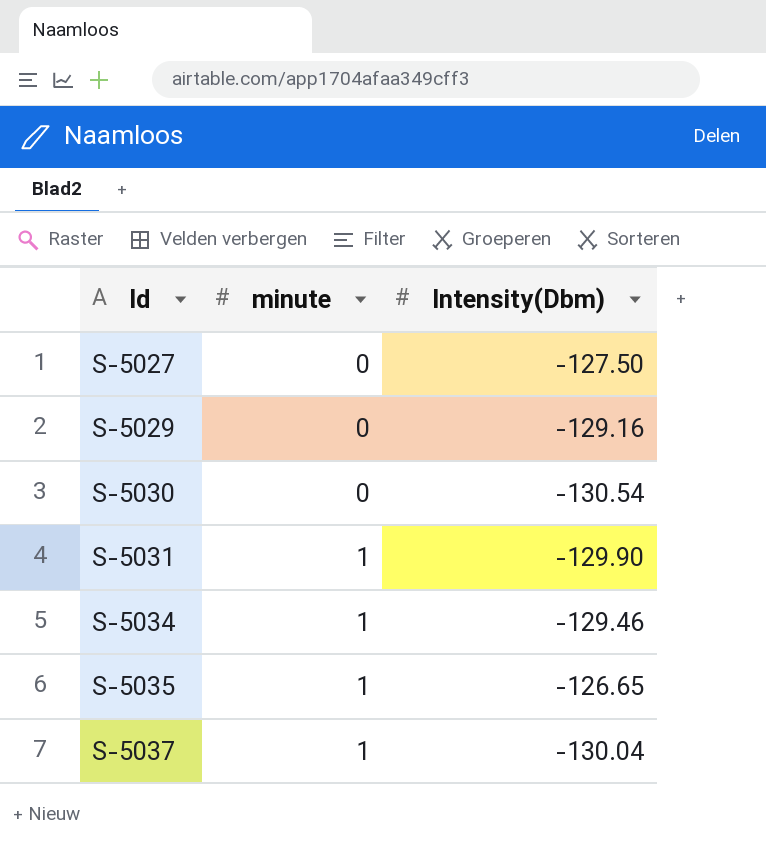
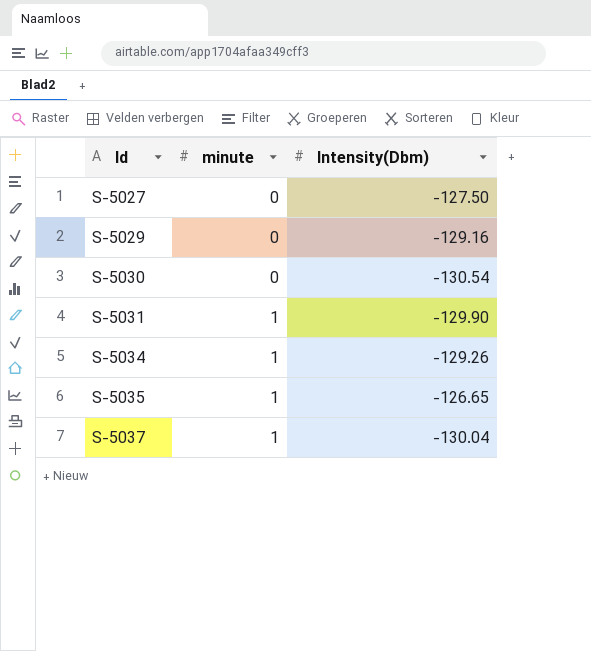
S-5034 | Intensity(Dbm): -129.46 -> -129.26

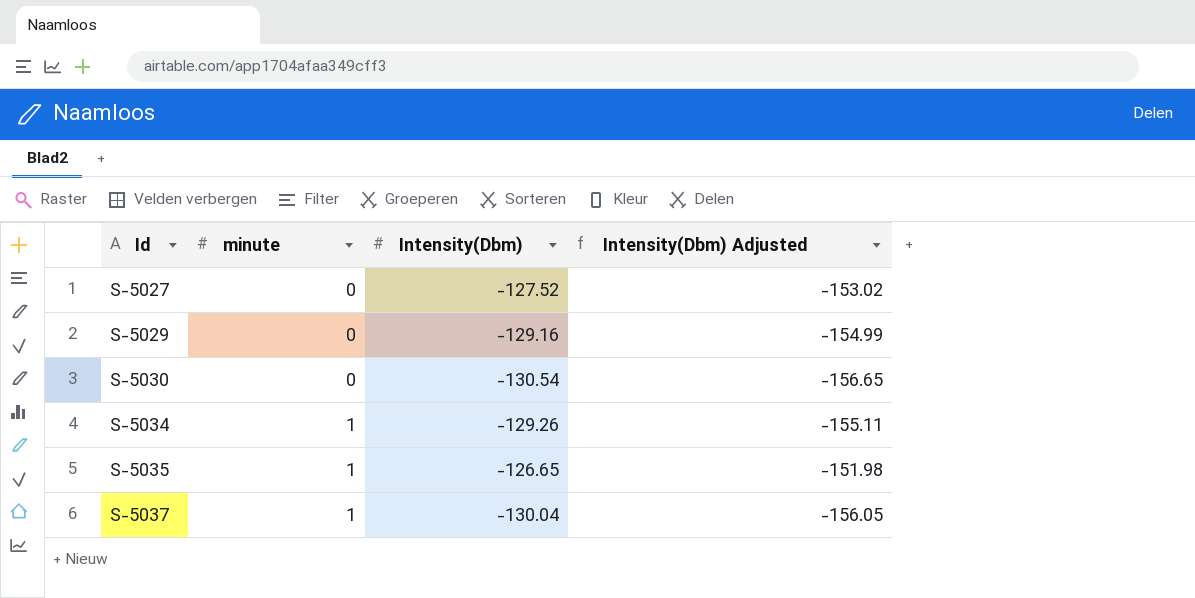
column Intensity(Dbm) Adjusted | formula: none -> [Intensity(Dbm)] * 1.2
row S-5031: 1 | -129.90 -> none
S-5027 | Intensity(Dbm): -127.50 -> -127.52

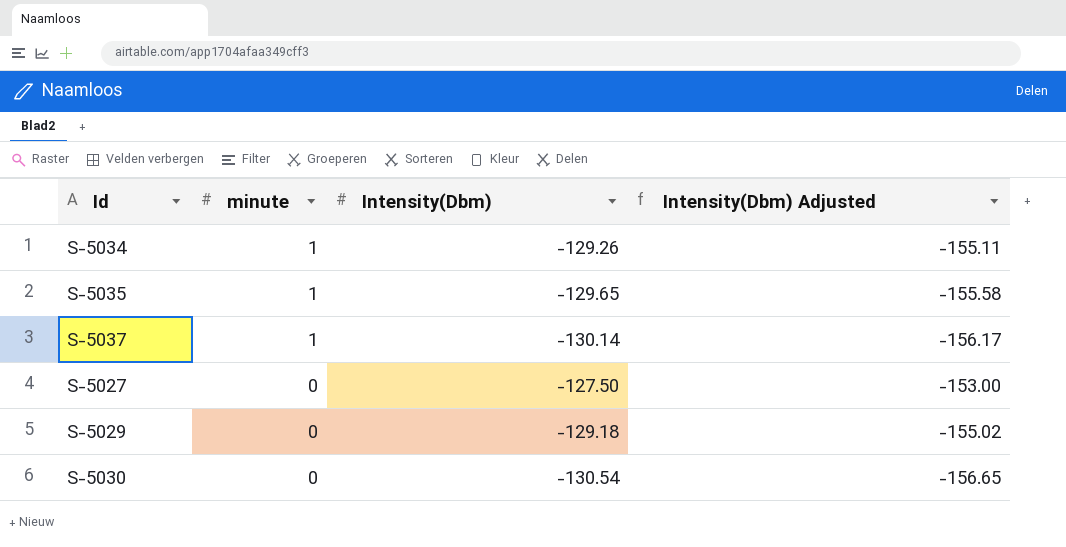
row order: Id ascending -> minute descending
S-5035 | Intensity(Dbm): -126.65 -> -129.65
S-5035 | Intensity(Dbm) Adjusted: -151.98 -> -155.58
S-5037 | Intensity(Dbm): -130.04 -> -130.14
S-5037 | Intensity(Dbm) Adjusted: -156.05 -> -156.17
S-5027 | Intensity(Dbm): -127.52 -> -127.50
S-5027 | Intensity(Dbm) Adjusted: -153.02 -> -153.00
S-5029 | Intensity(Dbm): -129.16 -> -129.18
S-5029 | Intensity(Dbm) Adjusted: -154.99 -> -155.02

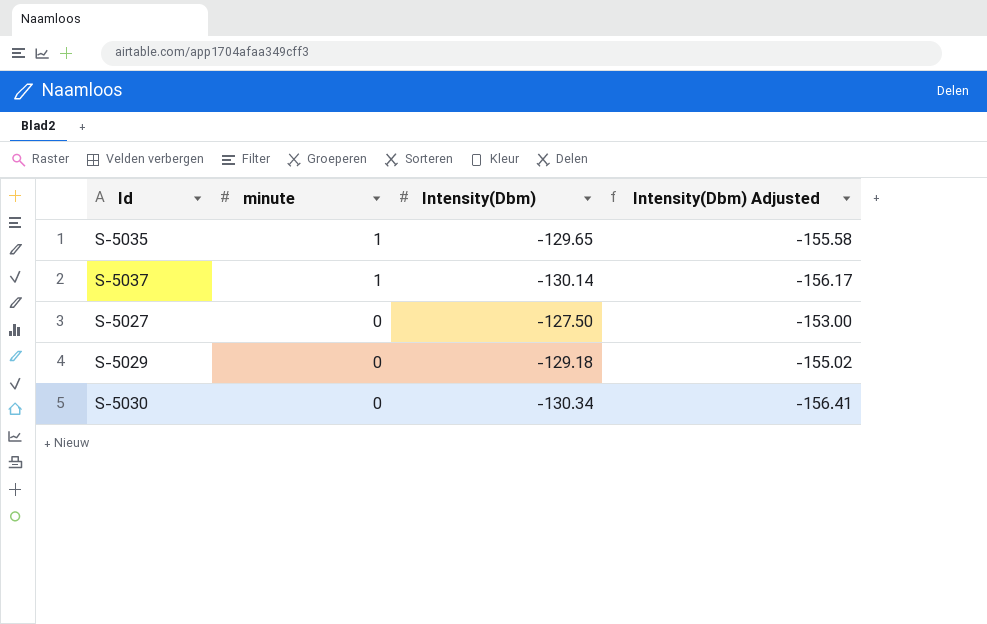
row S-5034: 1 | -129.26 | -155.11 -> none
S-5030 | Intensity(Dbm): -130.54 -> -130.34
S-5030 | Intensity(Dbm) Adjusted: -156.65 -> -156.41

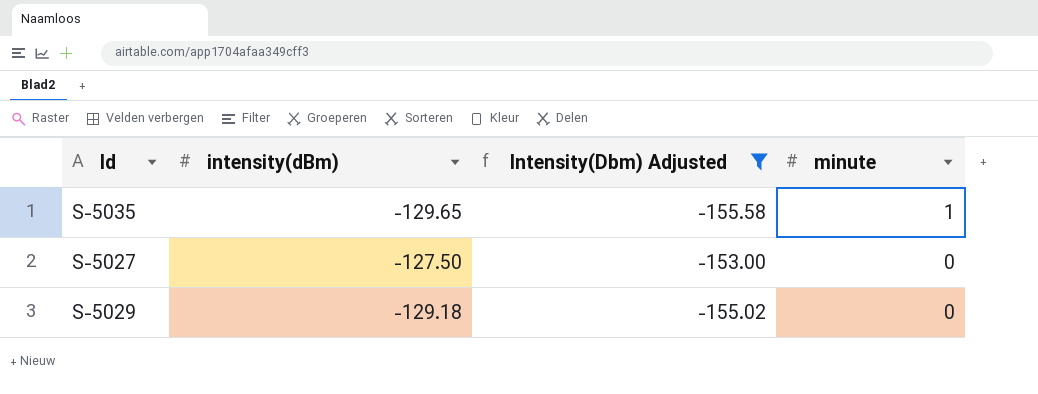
filter: none -> Intensity(Dbm) Adjusted >= -155.58
column name: Intensity(Dbm) -> intensity(dBm)
column minute | position: 2 -> 4

